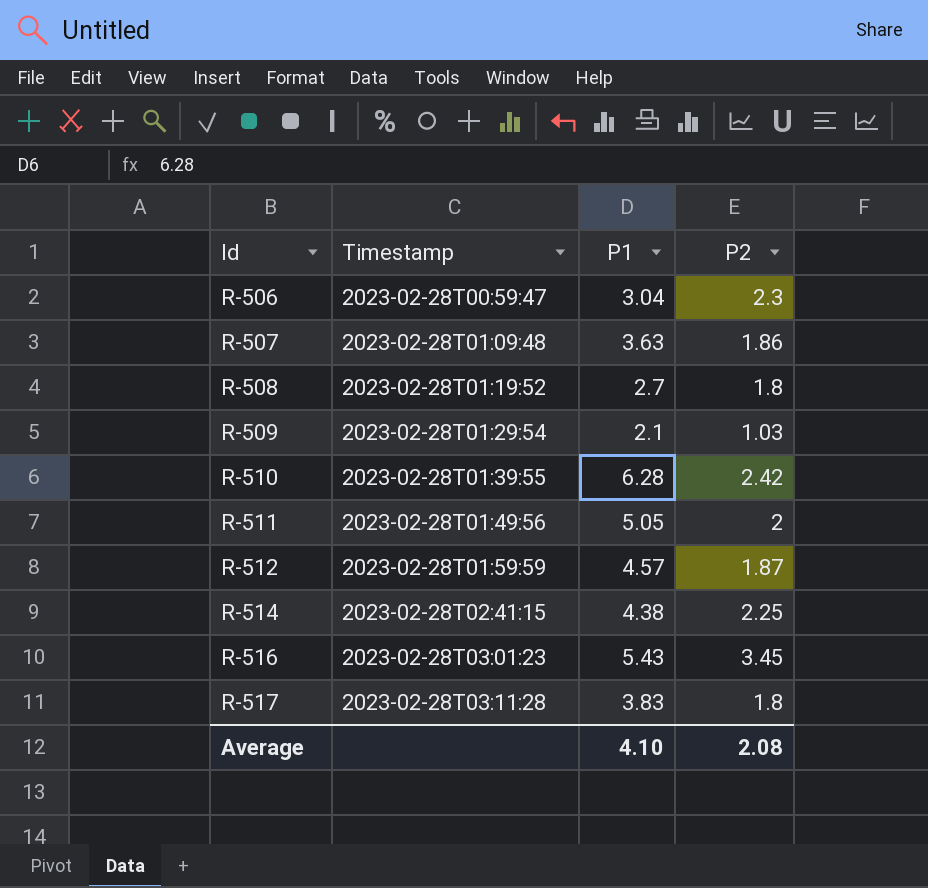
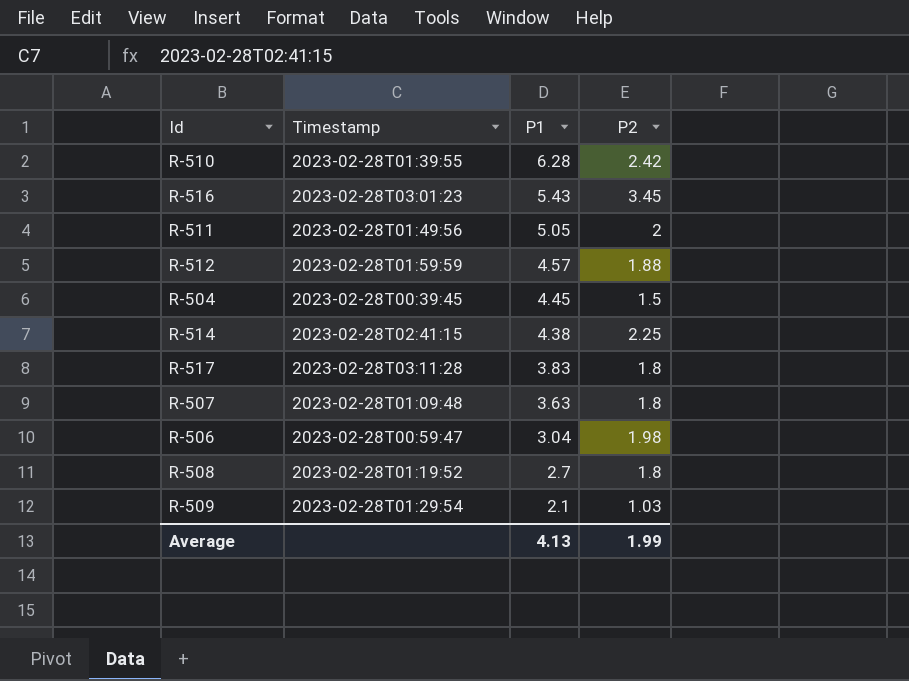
row order: Id ascending -> P1 descending
R-512 | P2: 1.87 -> 1.88
row R-504: none -> 2023-02-28T00:39:45 | 4.45 | 1.5
R-507 | P2: 1.86 -> 1.8
R-506 | P2: 2.3 -> 1.98
Average | P1: 4.10 -> 4.13
Average | P2: 2.08 -> 1.99

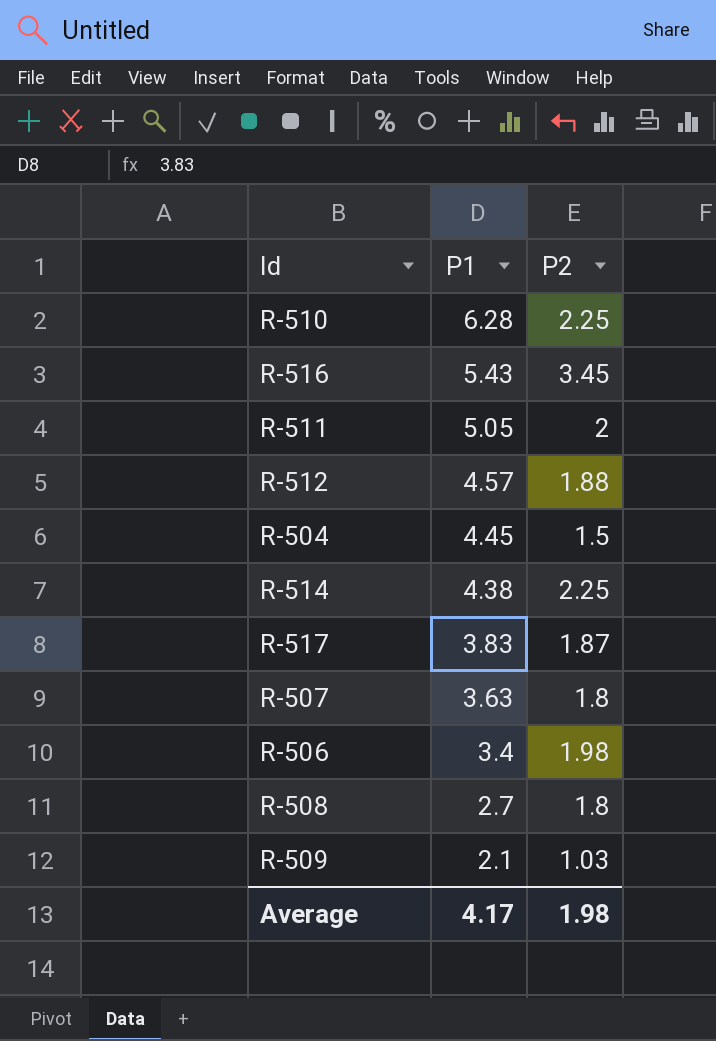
column Timestamp | position: 2 -> none
R-510 | P2: 2.42 -> 2.25
R-517 | P2: 1.8 -> 1.87
R-506 | P1: 3.04 -> 3.4
Average | P1: 4.13 -> 4.17
Average | P2: 1.99 -> 1.98

